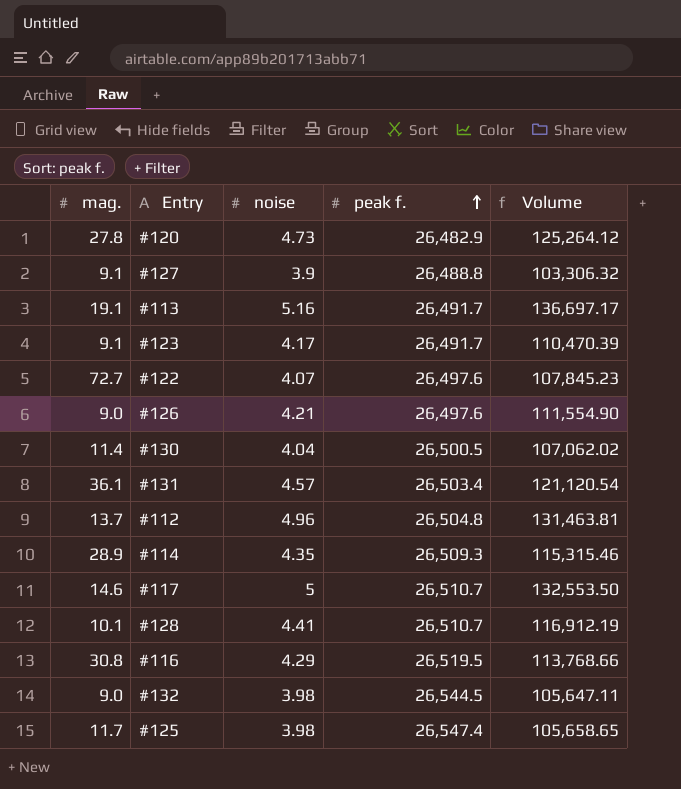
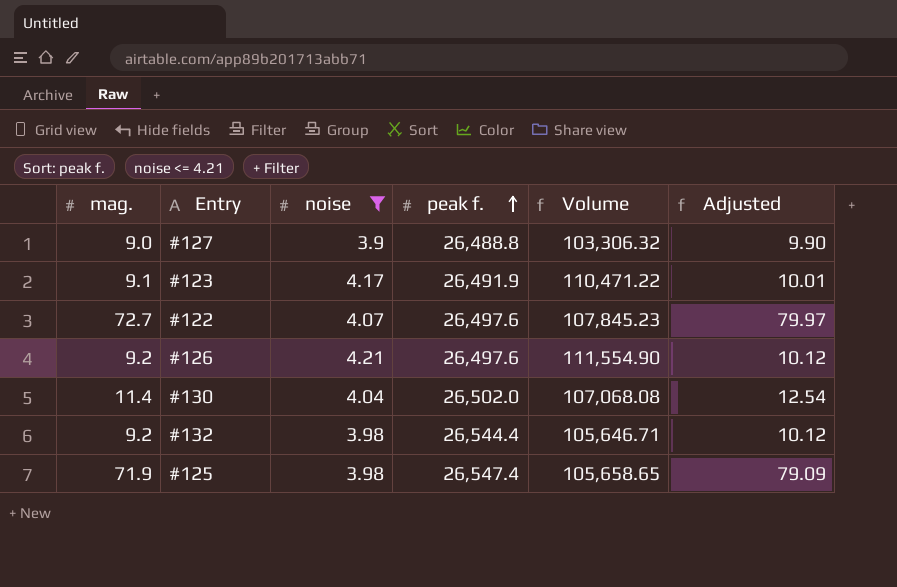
filter: none -> noise <= 4.21
column Adjusted | formula: none -> [mag.] * 1.1
#127 | mag.: 9.1 -> 9.0
#123 | peak f.: 26,491.7 -> 26,491.9
#123 | Volume: 110,470.39 -> 110,471.22
#126 | mag.: 9.0 -> 9.2
#130 | peak f.: 26,500.5 -> 26,502.0
#130 | Volume: 107,062.02 -> 107,068.08
#132 | mag.: 9.0 -> 9.2
#132 | peak f.: 26,544.5 -> 26,544.4
#132 | Volume: 105,647.11 -> 105,646.71
#125 | mag.: 11.7 -> 71.9

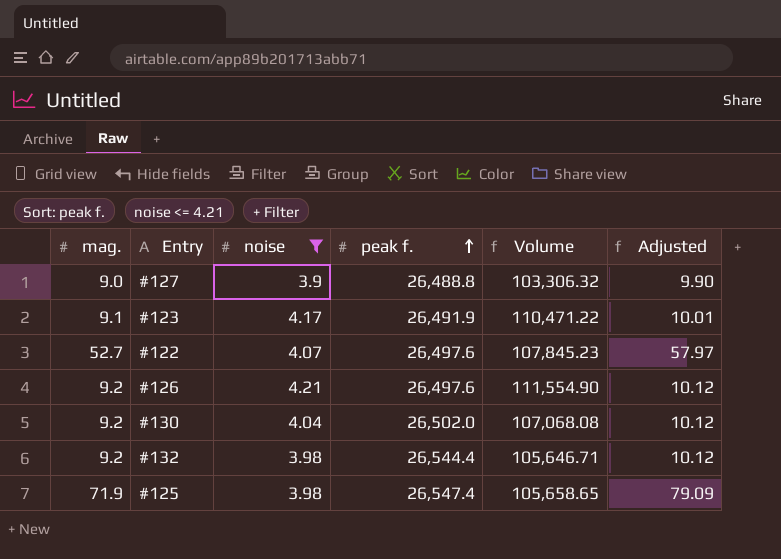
#122 | mag.: 72.7 -> 52.7
#122 | Adjusted: 79.97 -> 57.97
#130 | mag.: 11.4 -> 9.2
#130 | Adjusted: 12.54 -> 10.12

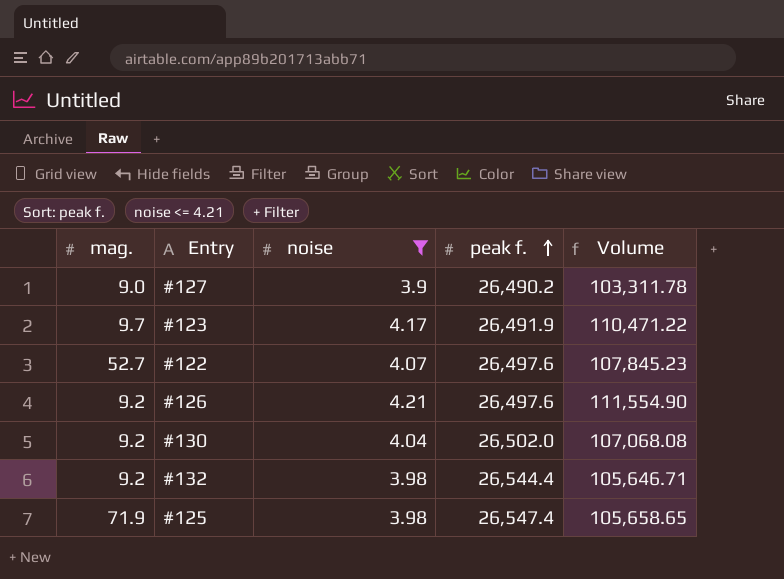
column Adjusted | formula: [mag.] * 1.1 -> none
#127 | peak f.: 26,488.8 -> 26,490.2
#127 | Volume: 103,306.32 -> 103,311.78
#123 | mag.: 9.1 -> 9.7

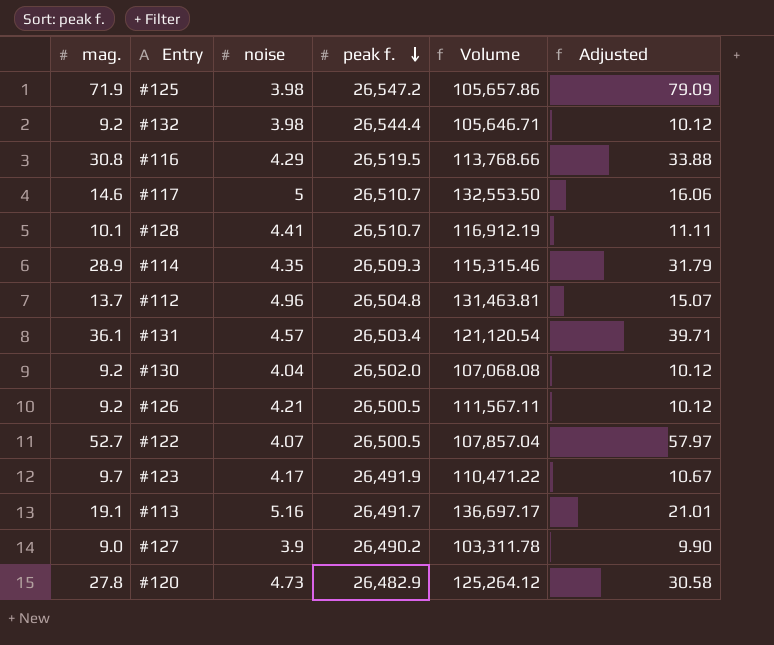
filter: noise <= 4.21 -> none
row order: peak f. ascending -> peak f. descending
column Adjusted | formula: none -> [mag.] * 1.1
#125 | peak f.: 26,547.4 -> 26,547.2
#125 | Volume: 105,658.65 -> 105,657.86
#126 | peak f.: 26,497.6 -> 26,500.5
#126 | Volume: 111,554.90 -> 111,567.11
#122 | peak f.: 26,497.6 -> 26,500.5
#122 | Volume: 107,845.23 -> 107,857.04

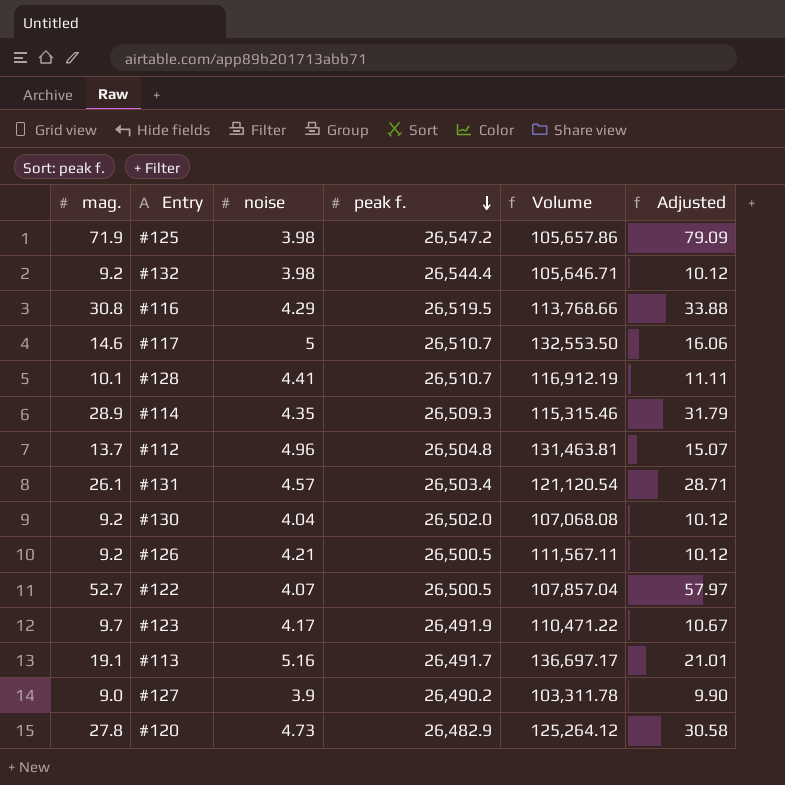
#131 | mag.: 36.1 -> 26.1
#131 | Adjusted: 39.71 -> 28.71

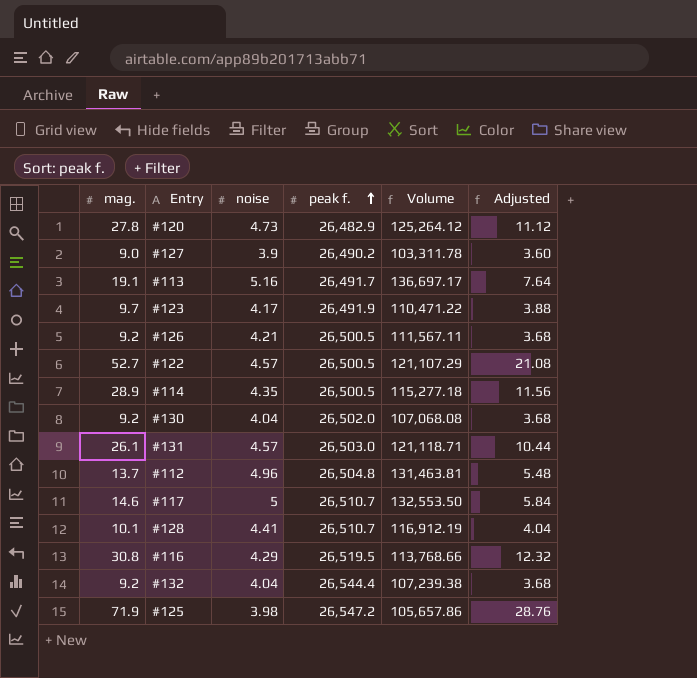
row order: peak f. descending -> peak f. ascending
column Adjusted | formula: [mag.] * 1.1 -> [mag.] * 0.4
#122 | noise: 4.07 -> 4.57
#122 | Volume: 107,857.04 -> 121,107.29
#114 | peak f.: 26,509.3 -> 26,500.5
#114 | Volume: 115,315.46 -> 115,277.18
#131 | peak f.: 26,503.4 -> 26,503.0
#131 | Volume: 121,120.54 -> 121,118.71
#132 | noise: 3.98 -> 4.04
#132 | Volume: 105,646.71 -> 107,239.38

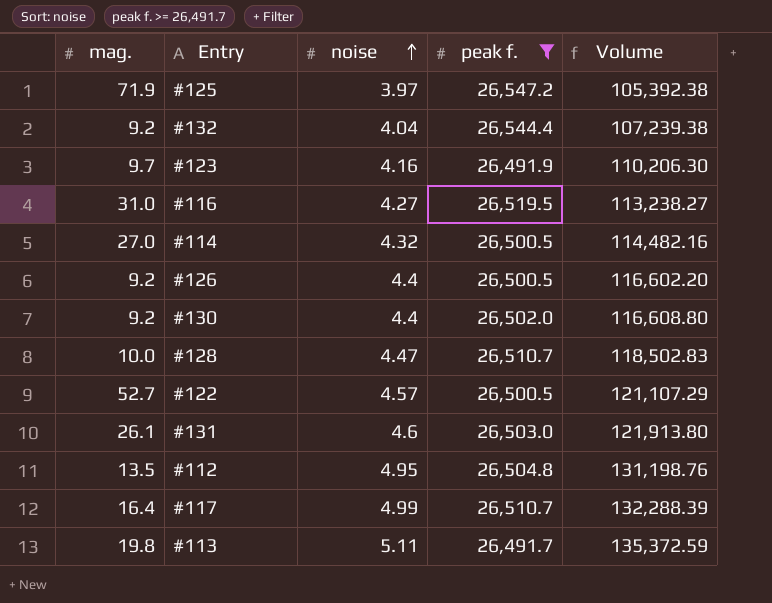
filter: none -> peak f. >= 26,491.7
row order: peak f. ascending -> noise ascending
column Adjusted | formula: [mag.] * 0.4 -> none
#125 | noise: 3.98 -> 3.97
#125 | Volume: 105,657.86 -> 105,392.38
#123 | noise: 4.17 -> 4.16
#123 | Volume: 110,471.22 -> 110,206.30
#116 | mag.: 30.8 -> 31.0
#116 | noise: 4.29 -> 4.27
#116 | Volume: 113,768.66 -> 113,238.27
#114 | mag.: 28.9 -> 27.0
#114 | noise: 4.35 -> 4.32
#114 | Volume: 115,277.18 -> 114,482.16
#126 | noise: 4.21 -> 4.4
#126 | Volume: 111,567.11 -> 116,602.20
#130 | noise: 4.04 -> 4.4
#130 | Volume: 107,068.08 -> 116,608.80
#128 | mag.: 10.1 -> 10.0
#128 | noise: 4.41 -> 4.47
#128 | Volume: 116,912.19 -> 118,502.83
#131 | noise: 4.57 -> 4.6
#131 | Volume: 121,118.71 -> 121,913.80
#112 | mag.: 13.7 -> 13.5
#112 | noise: 4.96 -> 4.95
#112 | Volume: 131,463.81 -> 131,198.76
#117 | mag.: 14.6 -> 16.4
#117 | noise: 5 -> 4.99
#117 | Volume: 132,553.50 -> 132,288.39
#113 | mag.: 19.1 -> 19.8
#113 | noise: 5.16 -> 5.11
#113 | Volume: 136,697.17 -> 135,372.59

